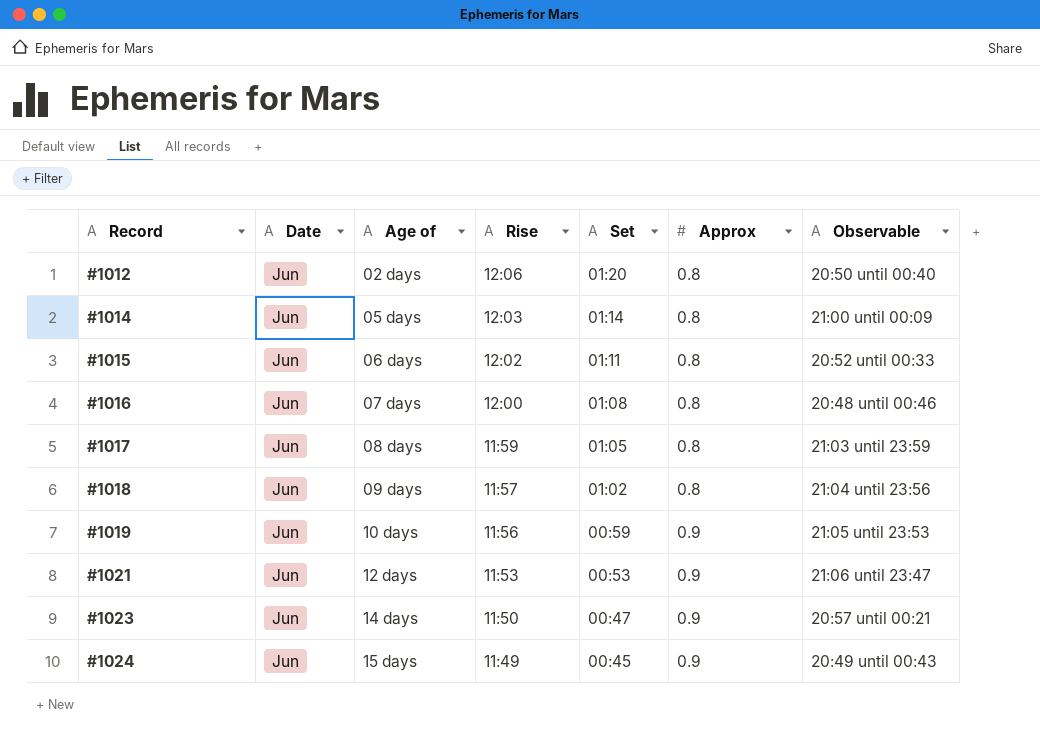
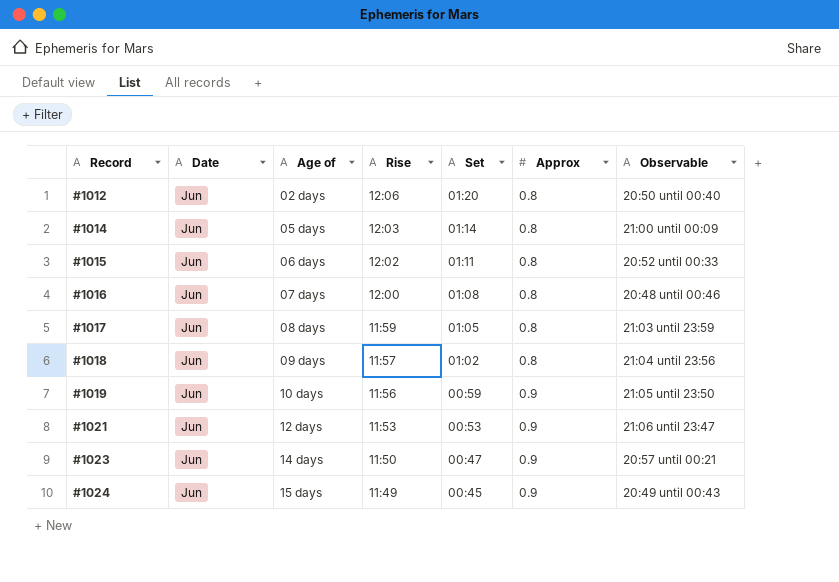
#1019 | Observable: 21:05 until 23:53 -> 21:05 until 23:50

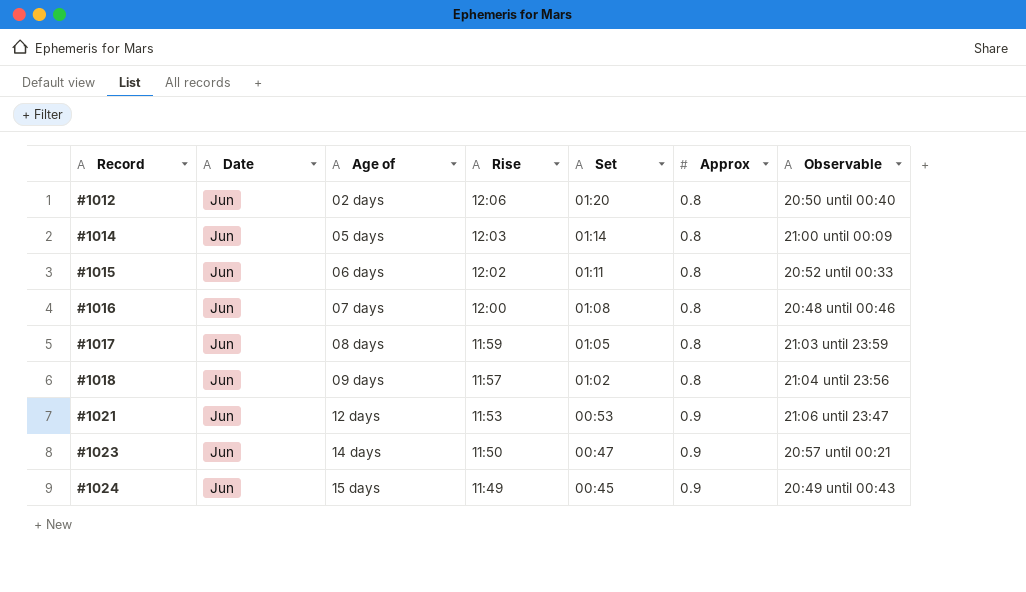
row #1019: Jun | 10 days | 11:56 | 00:59 | 0.9 | 21:05 until 23:50 -> none

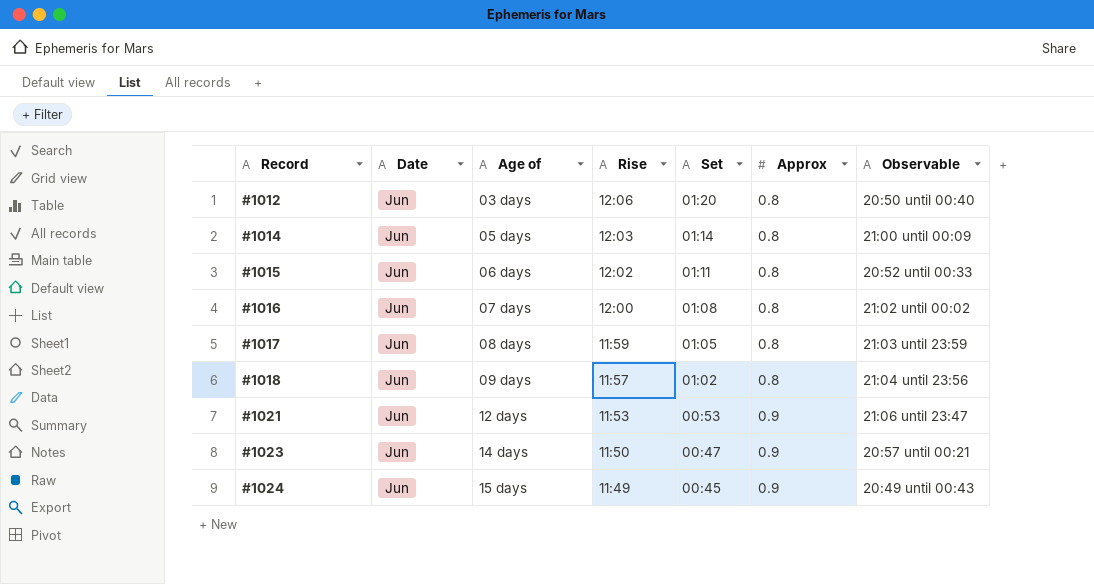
#1012 | Age of: 02 days -> 03 days
#1016 | Observable: 20:48 until 00:46 -> 21:02 until 00:02

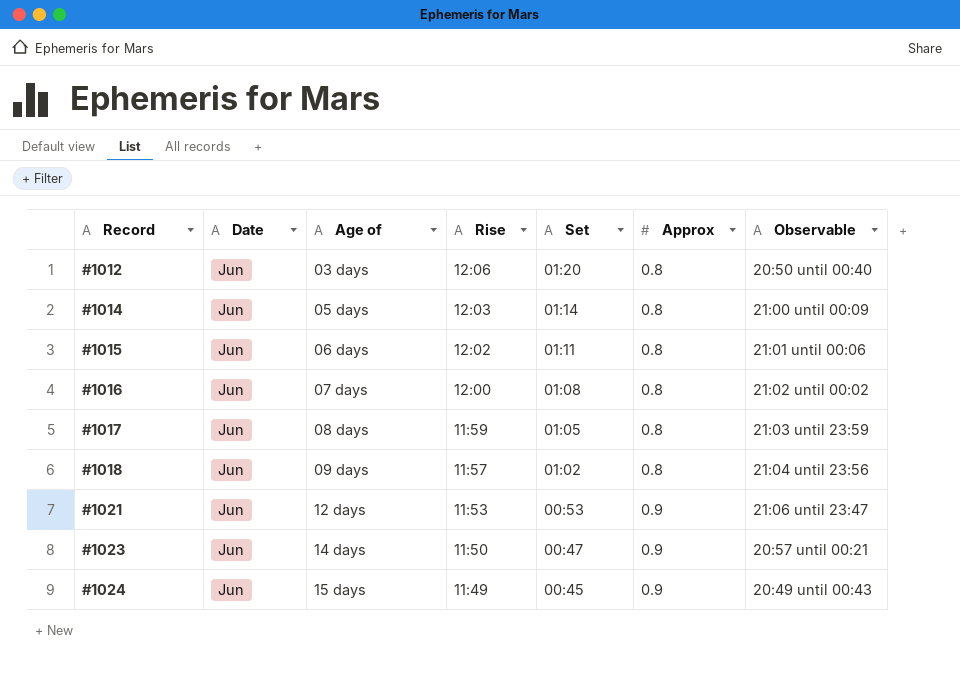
#1015 | Observable: 20:52 until 00:33 -> 21:01 until 00:06

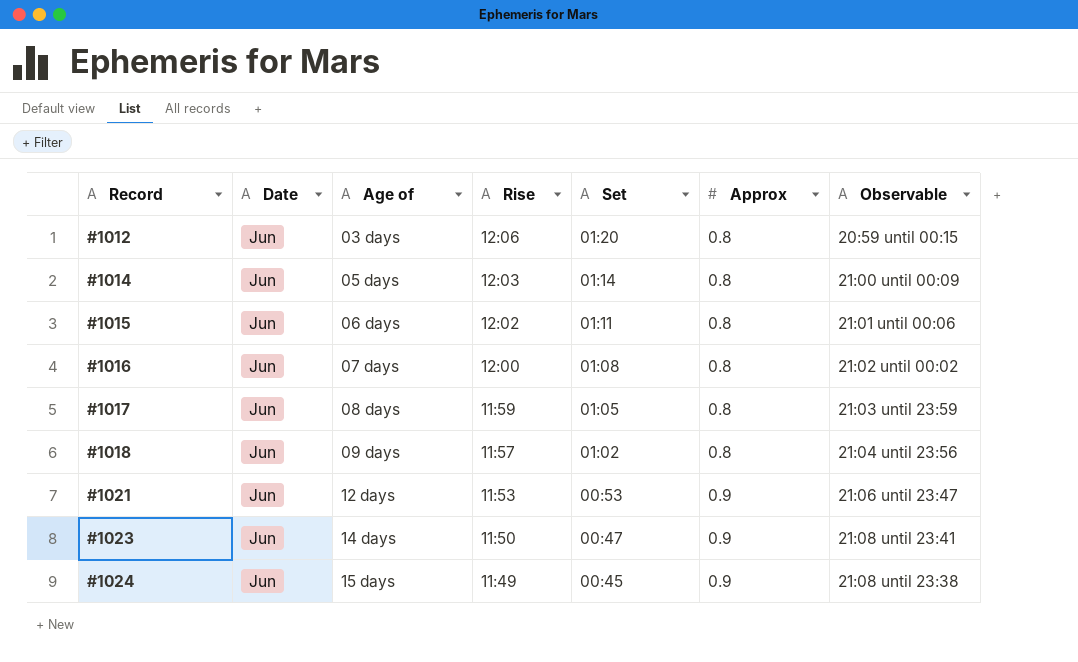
#1012 | Observable: 20:50 until 00:40 -> 20:59 until 00:15
#1023 | Observable: 20:57 until 00:21 -> 21:08 until 23:41
#1024 | Observable: 20:49 until 00:43 -> 21:08 until 23:38

